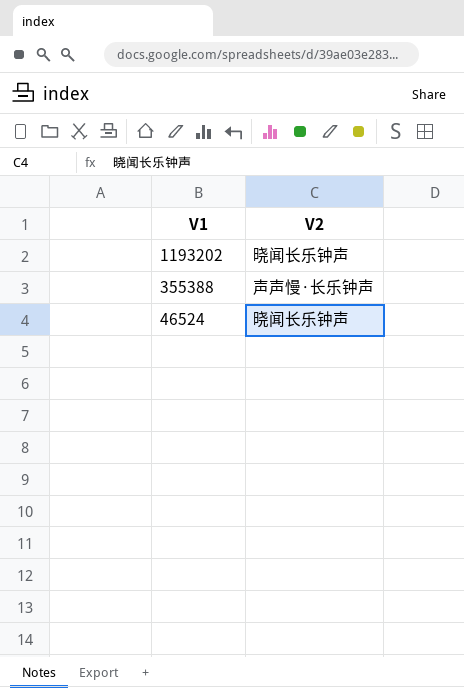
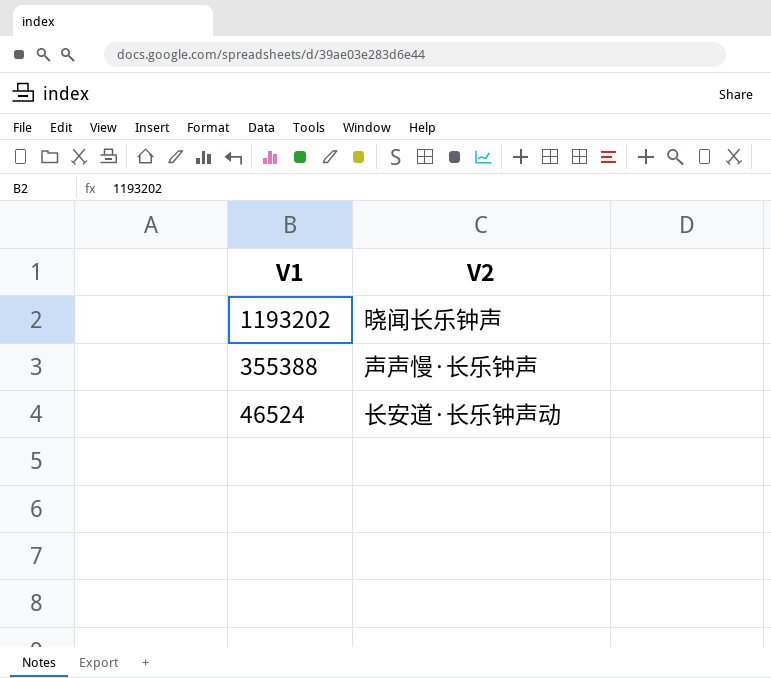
46524 | V2: 晓闻长乐钟声 -> 长安道·长乐钟声动

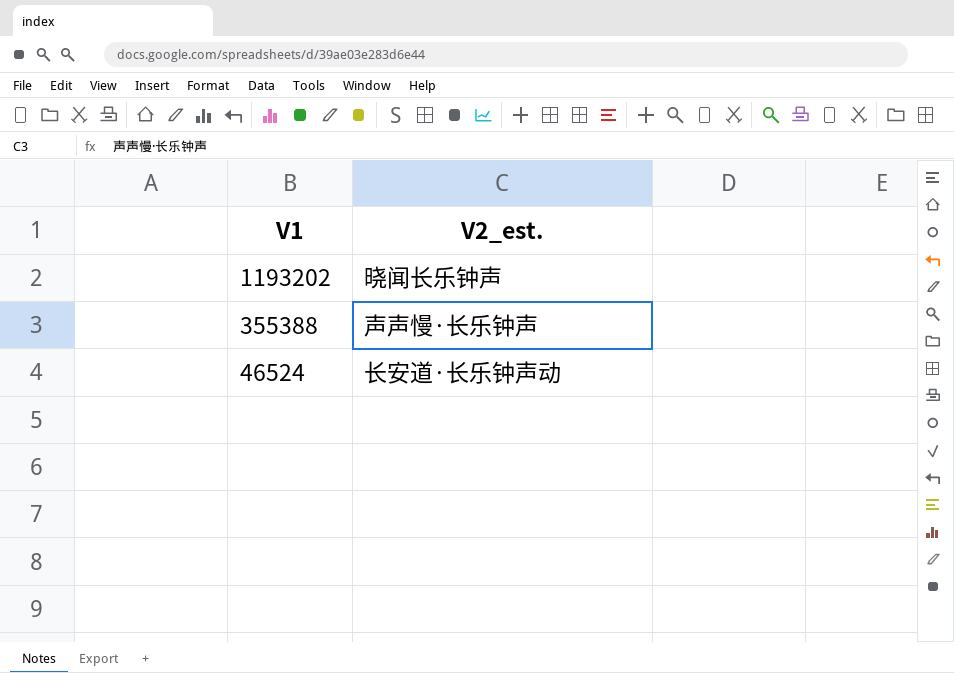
column name: V2 -> V2_est.

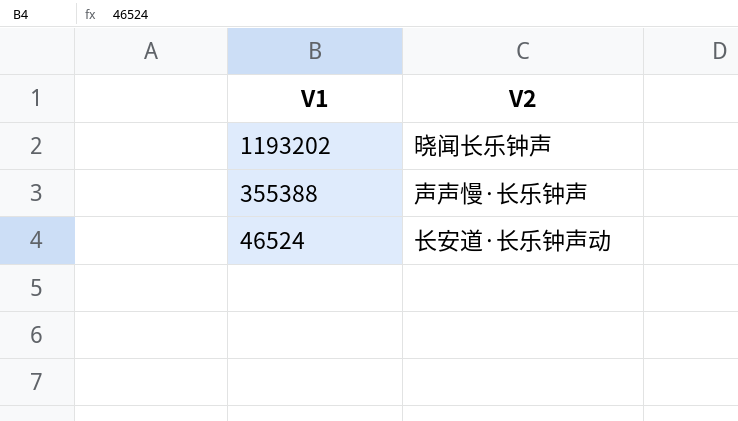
column name: V2_est. -> V2

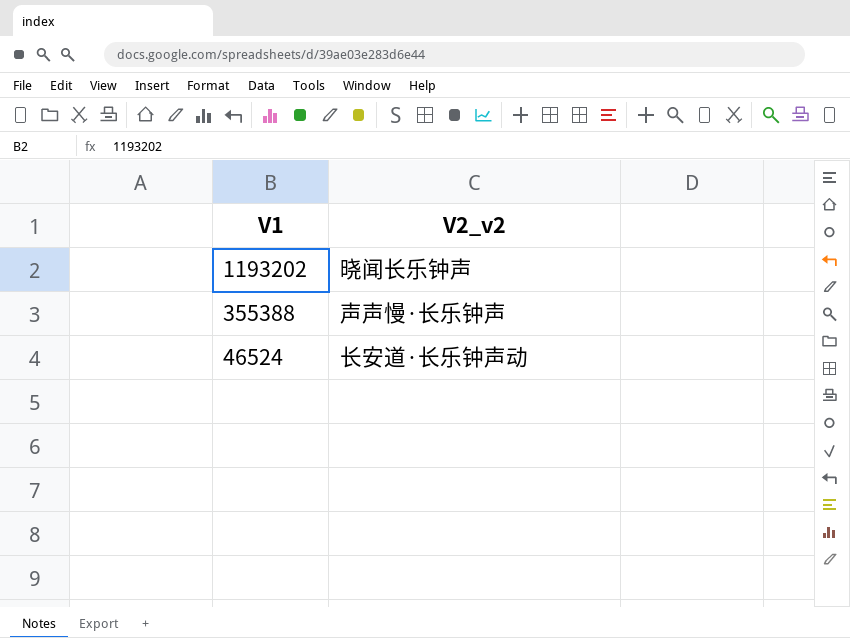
column name: V2 -> V2_v2

